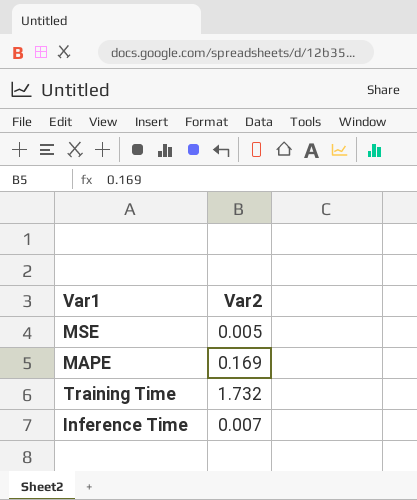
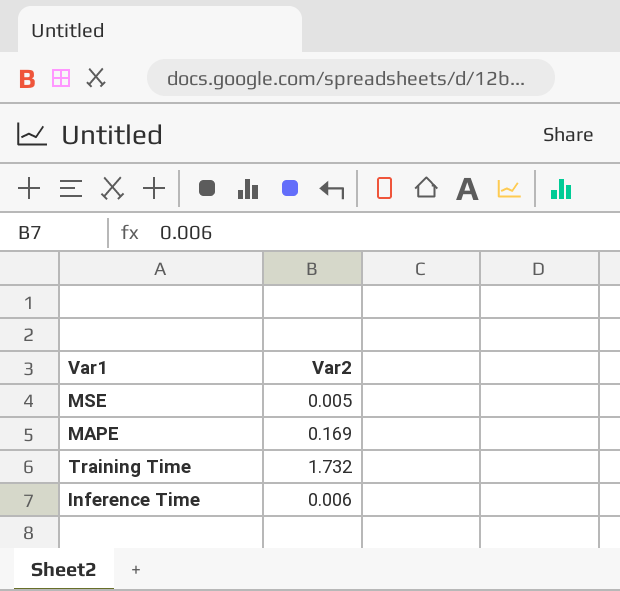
Inference Time | Var2: 0.007 -> 0.006

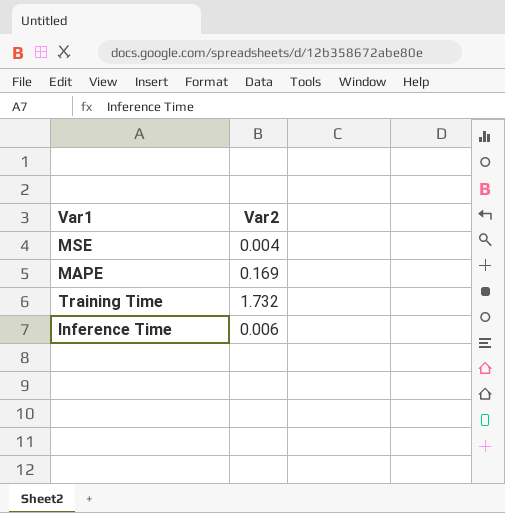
MSE | Var2: 0.005 -> 0.004

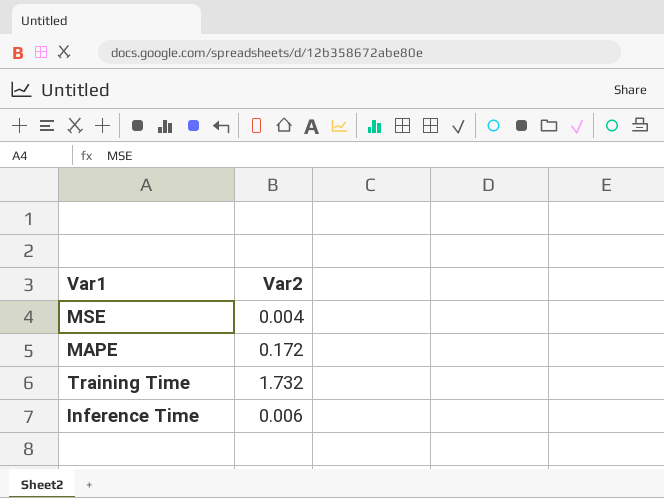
MAPE | Var2: 0.169 -> 0.172

